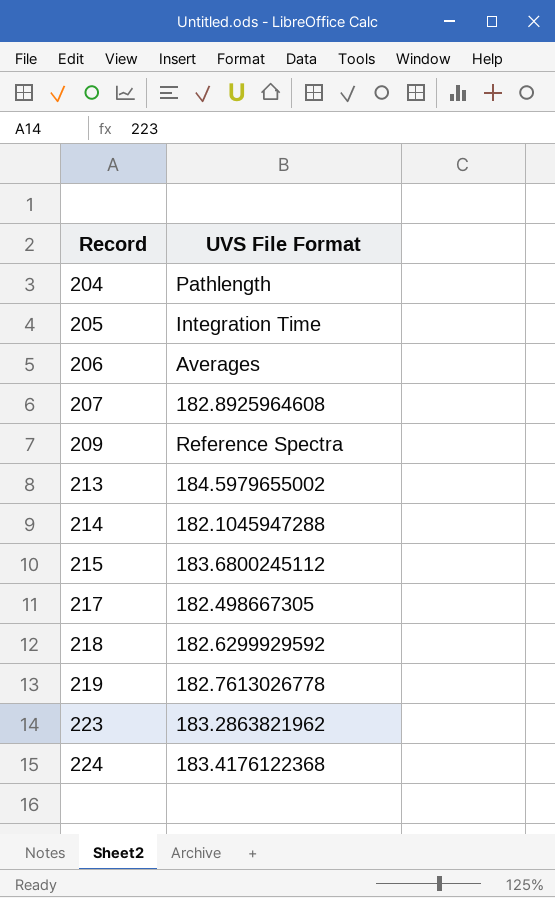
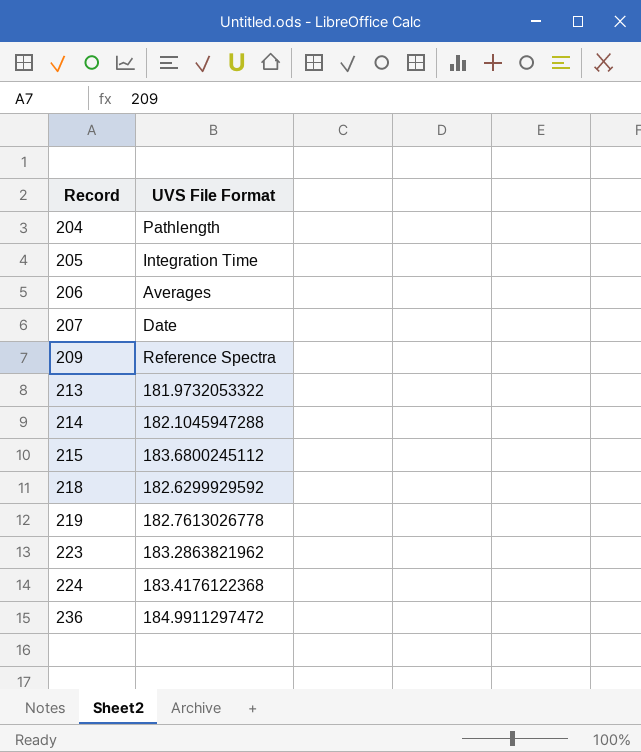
row 217: 182.498667305 -> none
207 | UVS File Format: 182.8925964608 -> Date
213 | UVS File Format: 184.5979655002 -> 181.9732053322
row 236: none -> 184.9911297472

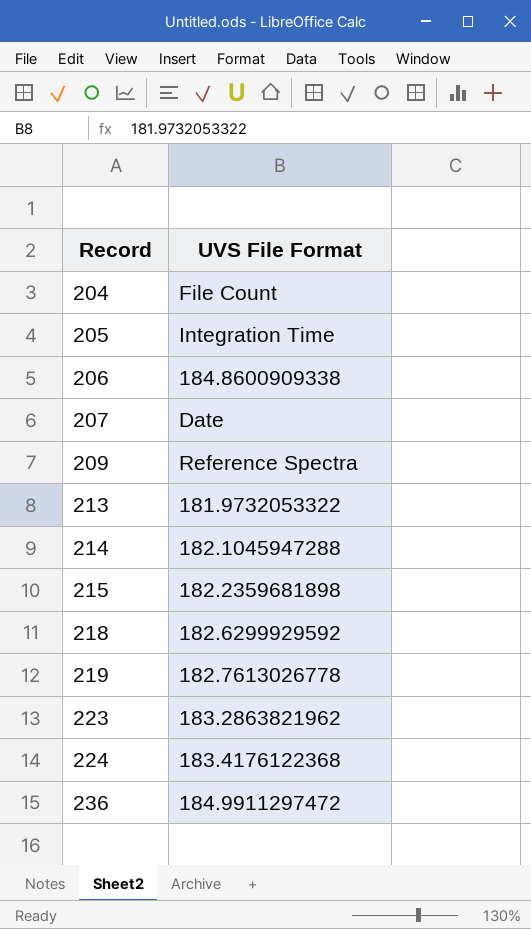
204 | UVS File Format: Pathlength -> File Count
206 | UVS File Format: Averages -> 184.8600909338
215 | UVS File Format: 183.6800245112 -> 182.2359681898

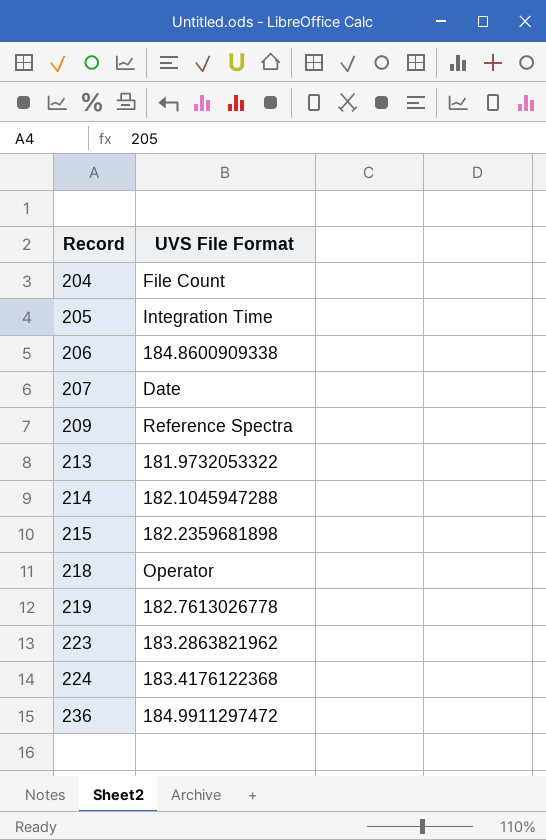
218 | UVS File Format: 182.6299929592 -> Operator

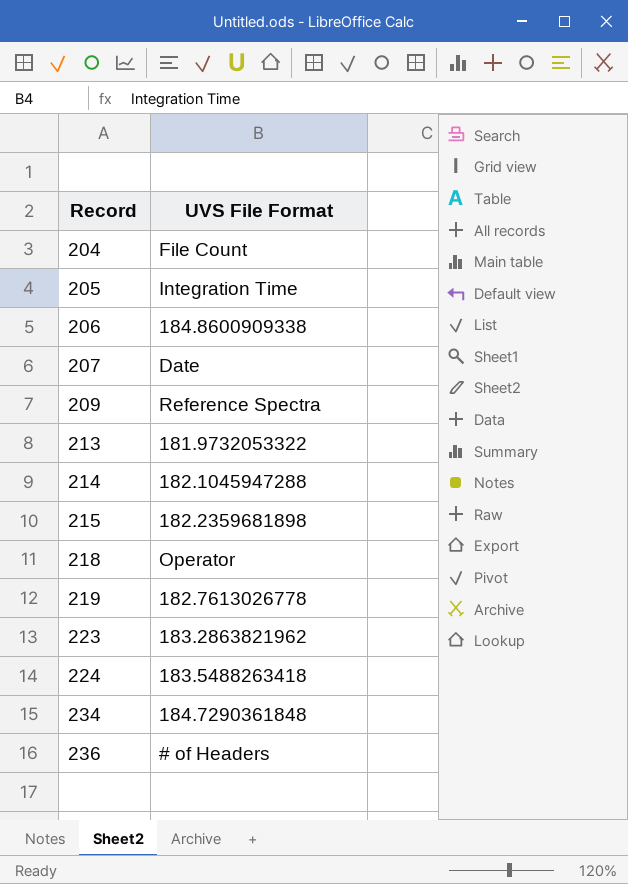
224 | UVS File Format: 183.4176122368 -> 183.5488263418
row 234: none -> 184.7290361848
236 | UVS File Format: 184.9911297472 -> # of Headers

